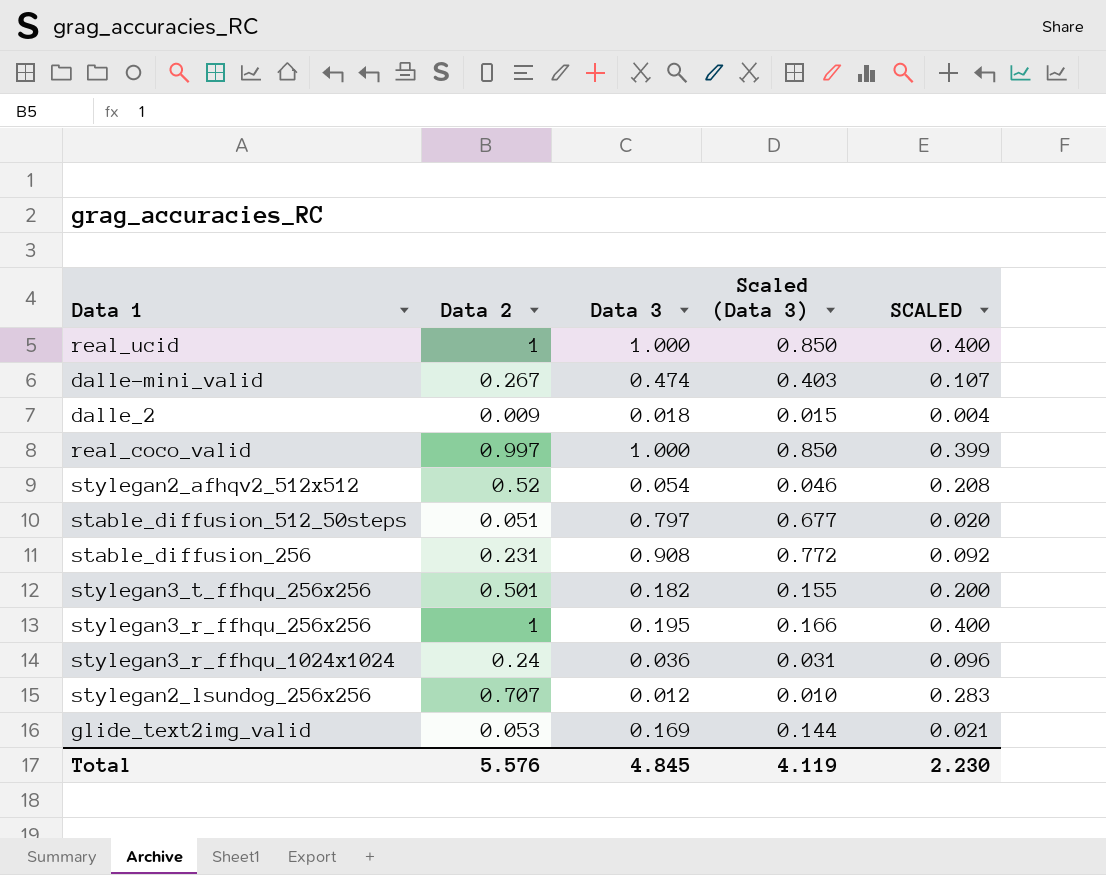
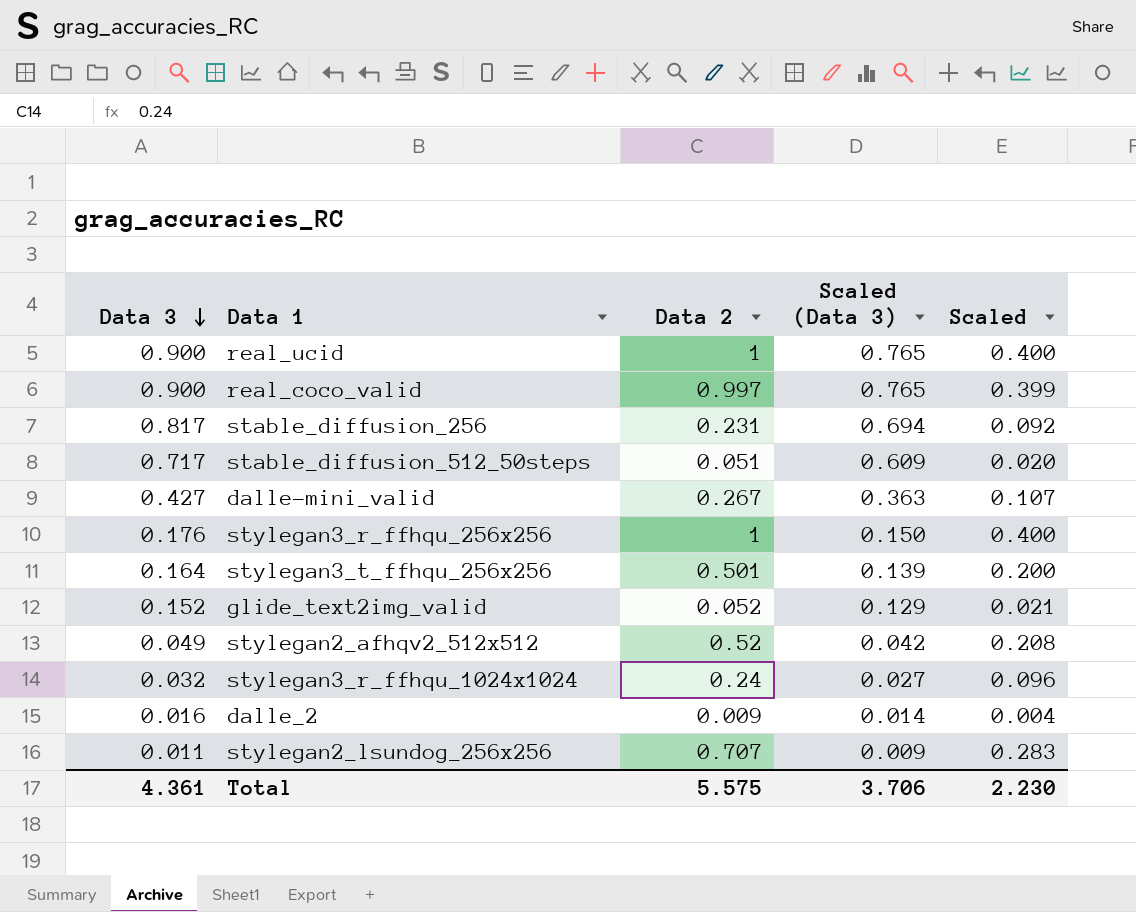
row order: none -> Data 3 descending
column Data 3 | position: 3 -> 1
column name: SCALED -> Scaled
real_ucid | Data 3: 1.000 -> 0.900
real_ucid | Scaled (Data 3): 0.850 -> 0.765
real_coco_valid | Data 3: 1.000 -> 0.900
real_coco_valid | Scaled (Data 3): 0.850 -> 0.765
stable_diffusion_256 | Data 3: 0.908 -> 0.817
stable_diffusion_256 | Scaled (Data 3): 0.772 -> 0.694
stable_diffusion_512_50steps | Data 3: 0.797 -> 0.717
stable_diffusion_512_50steps | Scaled (Data 3): 0.677 -> 0.609
dalle-mini_valid | Data 3: 0.474 -> 0.427
dalle-mini_valid | Scaled (Data 3): 0.403 -> 0.363
stylegan3_r_ffhqu_256x256 | Data 3: 0.195 -> 0.176
stylegan3_r_ffhqu_256x256 | Scaled (Data 3): 0.166 -> 0.150
stylegan3_t_ffhqu_256x256 | Data 3: 0.182 -> 0.164
stylegan3_t_ffhqu_256x256 | Scaled (Data 3): 0.155 -> 0.139
glide_text2img_valid | Data 3: 0.169 -> 0.152
glide_text2img_valid | Data 2: 0.053 -> 0.052
glide_text2img_valid | Scaled (Data 3): 0.144 -> 0.129
stylegan2_afhqv2_512x512 | Data 3: 0.054 -> 0.049
stylegan2_afhqv2_512x512 | Scaled (Data 3): 0.046 -> 0.042
stylegan3_r_ffhqu_1024x1024 | Data 3: 0.036 -> 0.032
stylegan3_r_ffhqu_1024x1024 | Scaled (Data 3): 0.031 -> 0.027
dalle_2 | Data 3: 0.018 -> 0.016
dalle_2 | Scaled (Data 3): 0.015 -> 0.014
stylegan2_lsundog_256x256 | Data 3: 0.012 -> 0.011
stylegan2_lsundog_256x256 | Scaled (Data 3): 0.010 -> 0.009
Total | Data 3: 4.845 -> 4.361
Total | Data 2: 5.576 -> 5.575
Total | Scaled (Data 3): 4.119 -> 3.706

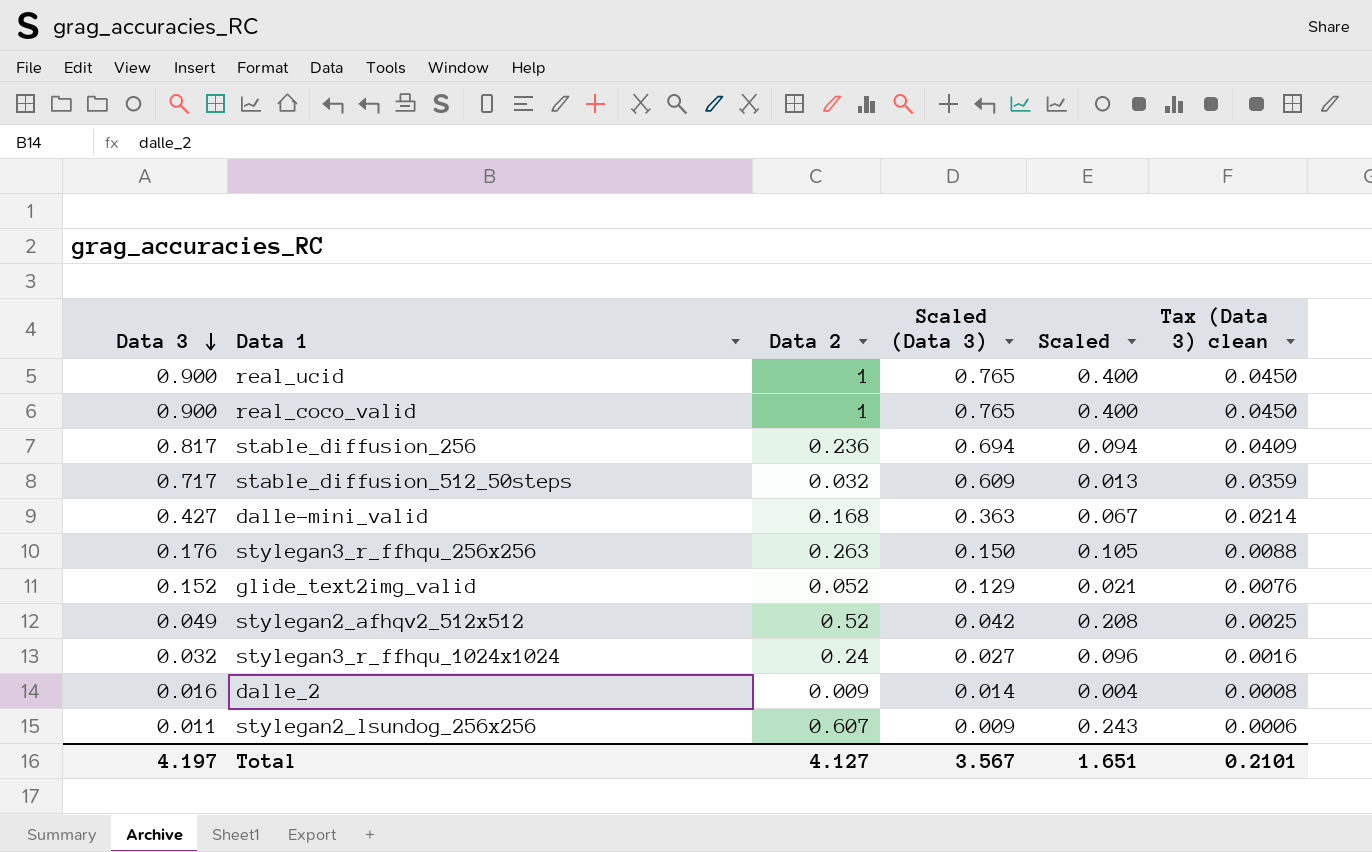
column Tax (Data 3) clean | formula: none -> [Data 3] * 0.05
row stylegan3_t_ffhqu_256x256: 0.164 | 0.501 | 0.139 | 0.200 -> none
real_coco_valid | Data 2: 0.997 -> 1
real_coco_valid | Scaled: 0.399 -> 0.400
stable_diffusion_256 | Data 2: 0.231 -> 0.236
stable_diffusion_256 | Scaled: 0.092 -> 0.094
stable_diffusion_512_50steps | Data 2: 0.051 -> 0.032
stable_diffusion_512_50steps | Scaled: 0.020 -> 0.013
dalle-mini_valid | Data 2: 0.267 -> 0.168
dalle-mini_valid | Scaled: 0.107 -> 0.067
stylegan3_r_ffhqu_256x256 | Data 2: 1 -> 0.263
stylegan3_r_ffhqu_256x256 | Scaled: 0.400 -> 0.105
stylegan2_lsundog_256x256 | Data 2: 0.707 -> 0.607
stylegan2_lsundog_256x256 | Scaled: 0.283 -> 0.243
Total | Data 3: 4.361 -> 4.197
Total | Data 2: 5.575 -> 4.127
Total | Scaled (Data 3): 3.706 -> 3.567
Total | Scaled: 2.230 -> 1.651

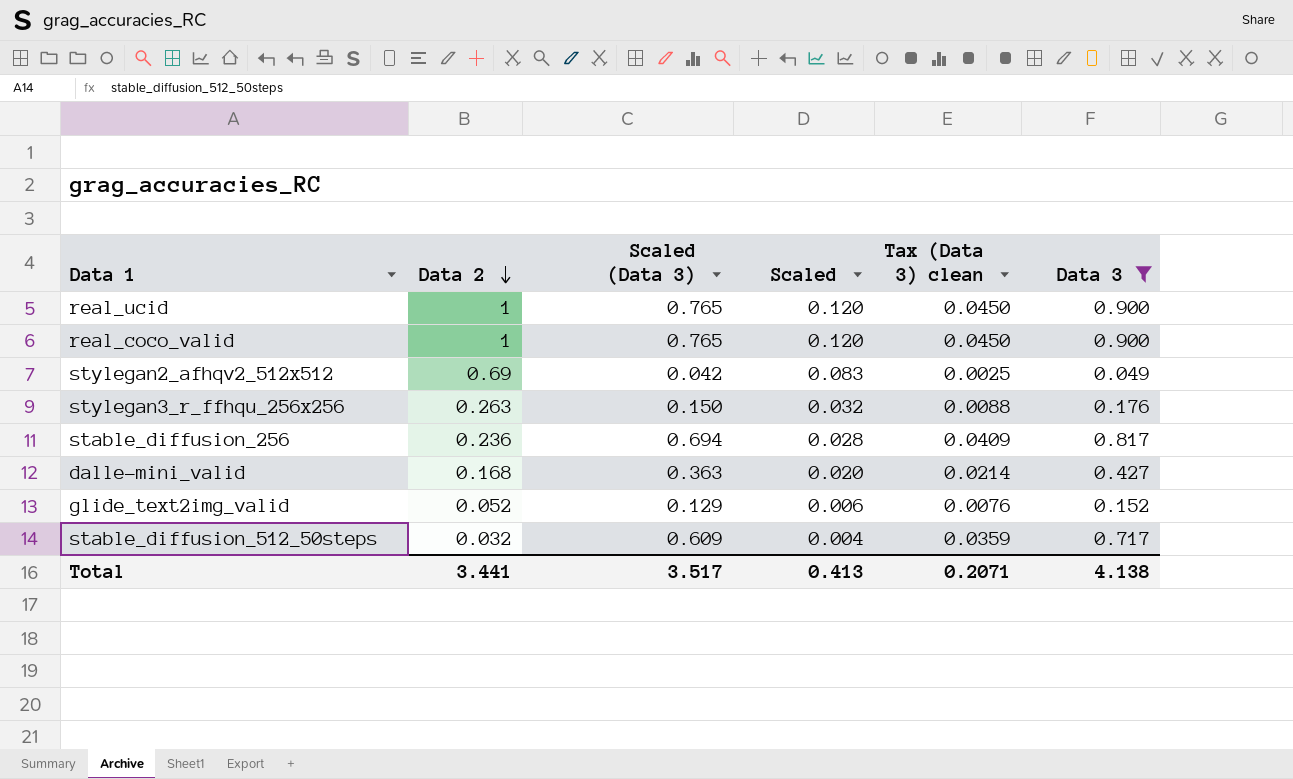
filter: none -> Data 3 >= 0.049
row order: Data 3 descending -> Data 2 descending
column Scaled | formula: [Data 2] * 0.4 -> [Data 2] * 0.12
column Data 3 | position: 1 -> 6
stylegan2_afhqv2_512x512 | Data 2: 0.52 -> 0.69
Total | Data 2: 4.127 -> 3.441
Total | Scaled (Data 3): 3.567 -> 3.517
Total | Scaled: 1.651 -> 0.413
Total | Tax (Data 3) clean: 0.2101 -> 0.2071
Total | Data 3: 4.197 -> 4.138

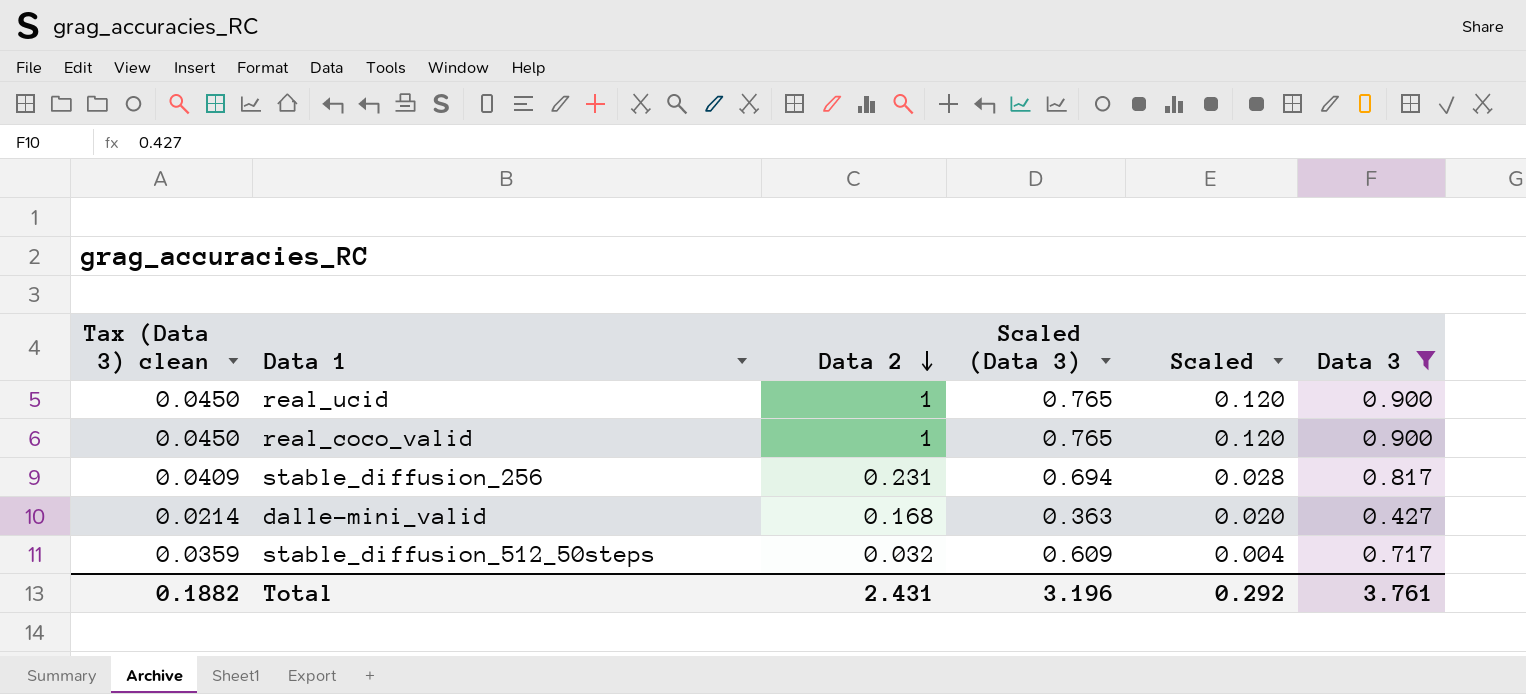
column Tax (Data 3) clean | position: 5 -> 1
row stylegan2_afhqv2_512x512: 0.69 | 0.042 | 0.083 | 0.0025 | 0.049 -> none
row stylegan3_r_ffhqu_256x256: 0.263 | 0.150 | 0.032 | 0.0088 | 0.176 -> none
row glide_text2img_valid: 0.052 | 0.129 | 0.006 | 0.0076 | 0.152 -> none
stable_diffusion_256 | Data 2: 0.236 -> 0.231
Total | Tax (Data 3) clean: 0.2071 -> 0.1882
Total | Data 2: 3.441 -> 2.431
Total | Scaled (Data 3): 3.517 -> 3.196
Total | Scaled: 0.413 -> 0.292
Total | Data 3: 4.138 -> 3.761

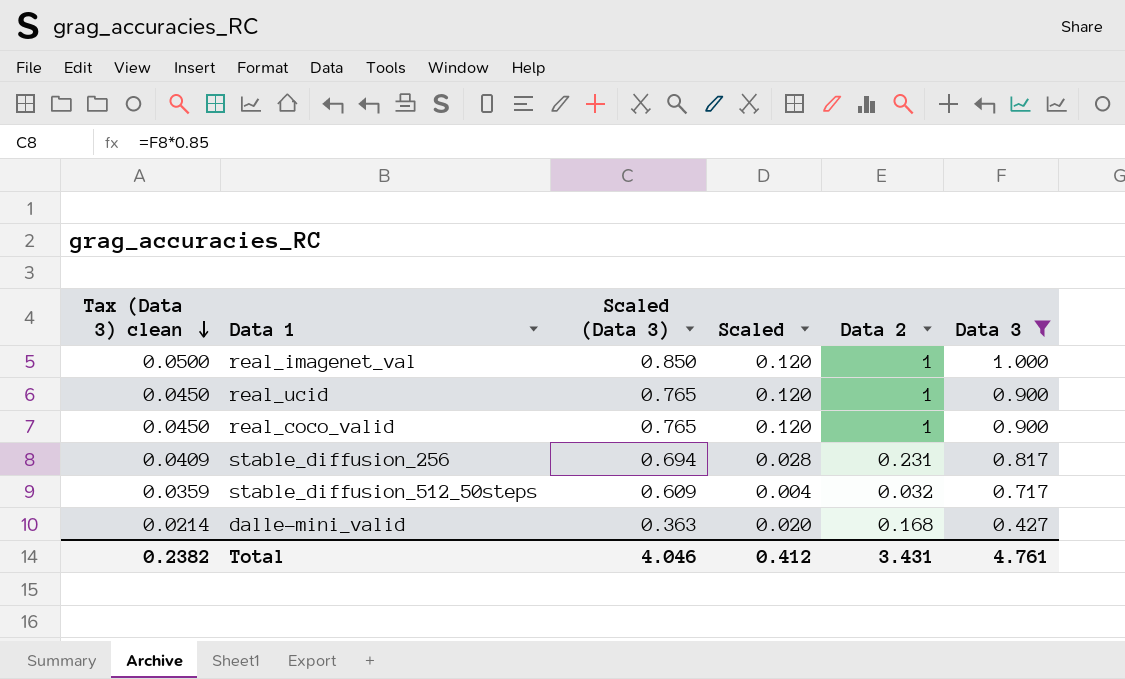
row order: Data 2 descending -> Tax (Data 3) clean descending
column Data 2 | position: 3 -> 5
row real_imagenet_val: none -> 0.0500 | 0.850 | 0.120 | 1 | 1.000
Total | Tax (Data 3) clean: 0.1882 -> 0.2382
Total | Scaled (Data 3): 3.196 -> 4.046
Total | Scaled: 0.292 -> 0.412
Total | Data 2: 2.431 -> 3.431
Total | Data 3: 3.761 -> 4.761

